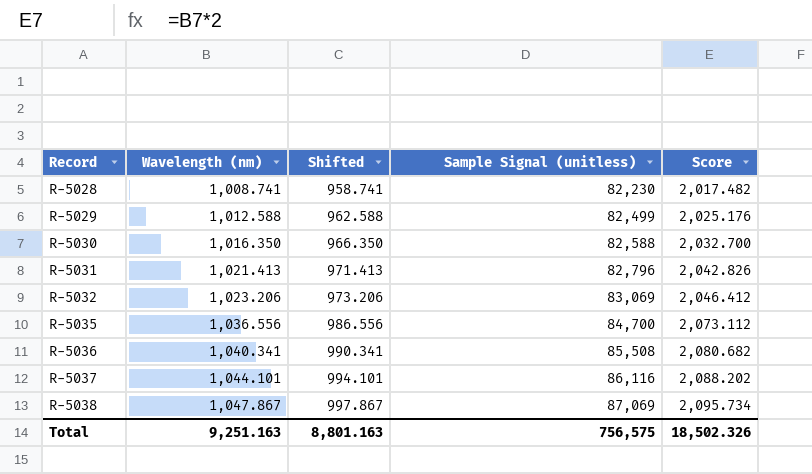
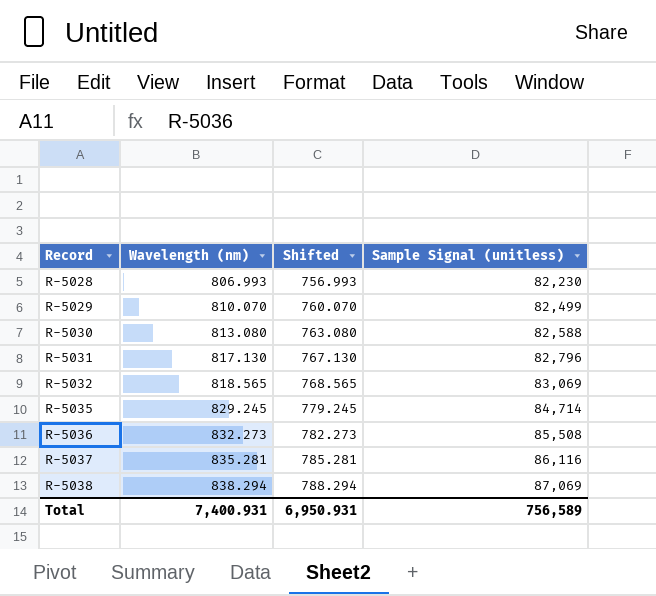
column Score | formula: [Wavelength (nm)] * 2 -> none
R-5028 | Wavelength (nm): 1,008.741 -> 806.993
R-5028 | Shifted: 958.741 -> 756.993
R-5029 | Wavelength (nm): 1,012.588 -> 810.070
R-5029 | Shifted: 962.588 -> 760.070
R-5030 | Wavelength (nm): 1,016.350 -> 813.080
R-5030 | Shifted: 966.350 -> 763.080
R-5031 | Wavelength (nm): 1,021.413 -> 817.130
R-5031 | Shifted: 971.413 -> 767.130
R-5032 | Wavelength (nm): 1,023.206 -> 818.565
R-5032 | Shifted: 973.206 -> 768.565
R-5035 | Wavelength (nm): 1,036.556 -> 829.245
R-5035 | Shifted: 986.556 -> 779.245
R-5035 | Sample Signal (unitless): 84,700 -> 84,714
R-5036 | Wavelength (nm): 1,040.341 -> 832.273
R-5036 | Shifted: 990.341 -> 782.273
R-5037 | Wavelength (nm): 1,044.101 -> 835.281
R-5037 | Shifted: 994.101 -> 785.281
R-5038 | Wavelength (nm): 1,047.867 -> 838.294
R-5038 | Shifted: 997.867 -> 788.294
Total | Wavelength (nm): 9,251.163 -> 7,400.931
Total | Shifted: 8,801.163 -> 6,950.931
Total | Sample Signal (unitless): 756,575 -> 756,589

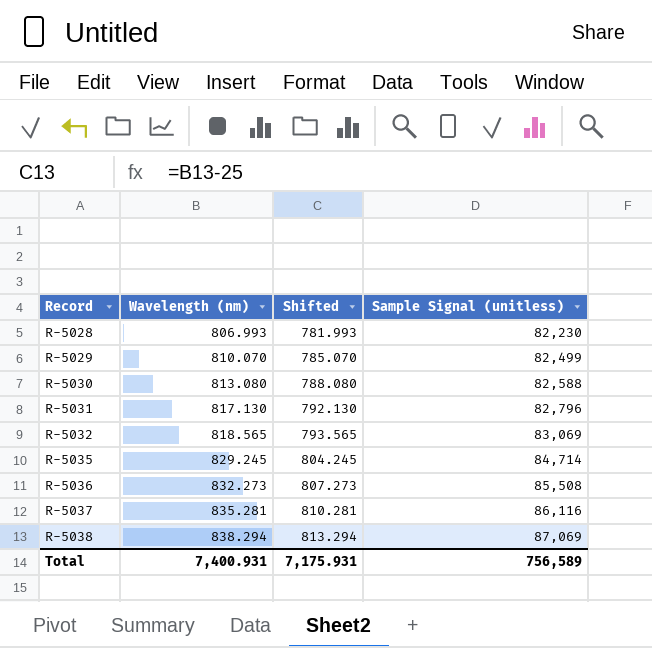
column Shifted | formula: [Wavelength (nm)] - 50 -> [Wavelength (nm)] - 25
Total | Shifted: 6,950.931 -> 7,175.931

